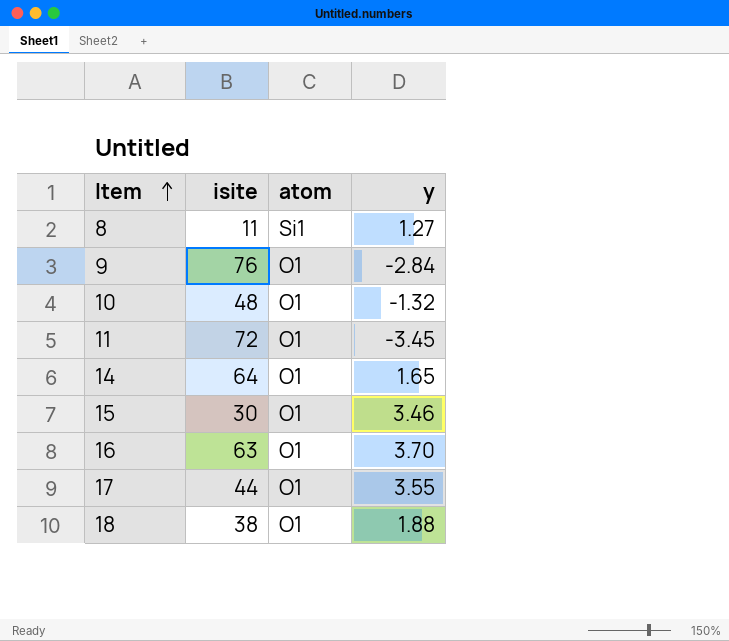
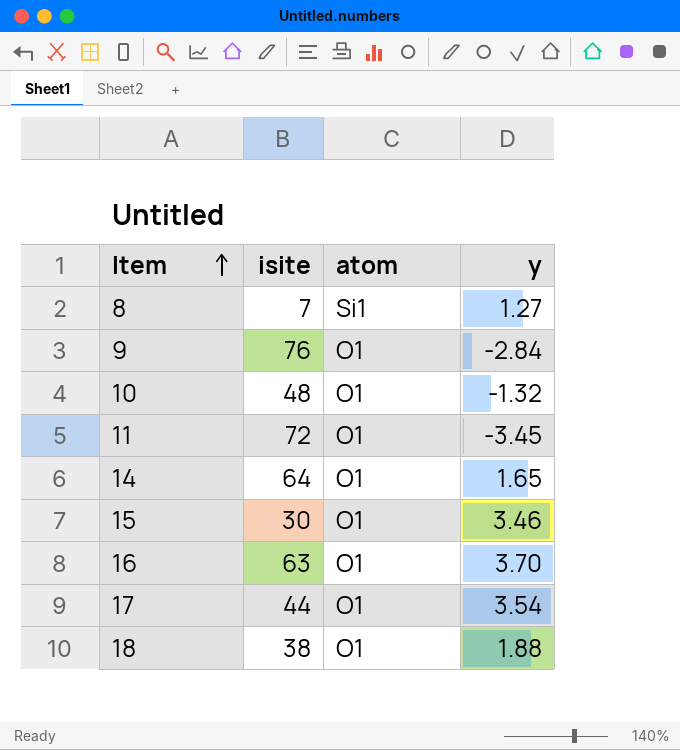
8 | isite: 11 -> 7
17 | y: 3.55 -> 3.54

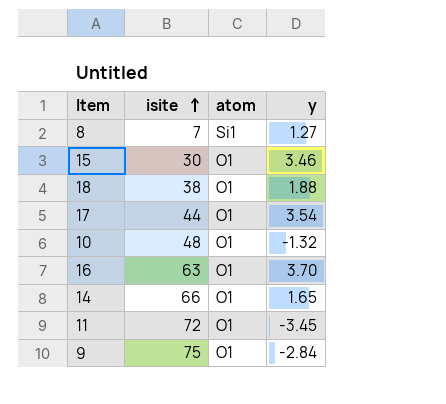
row order: Item ascending -> isite ascending
14 | isite: 64 -> 66
9 | isite: 76 -> 75

